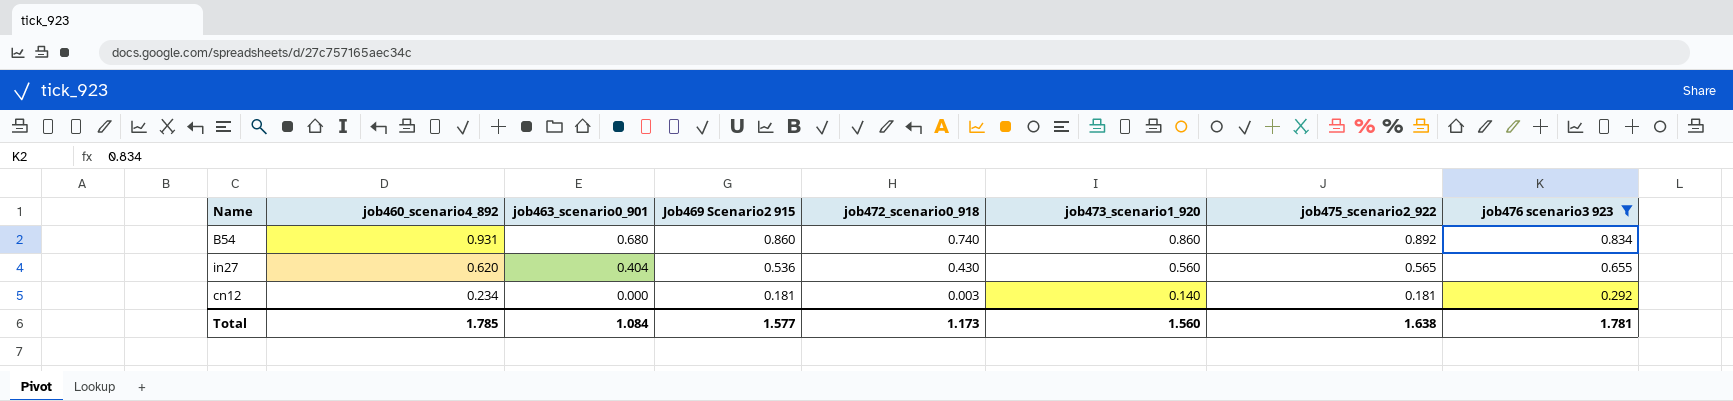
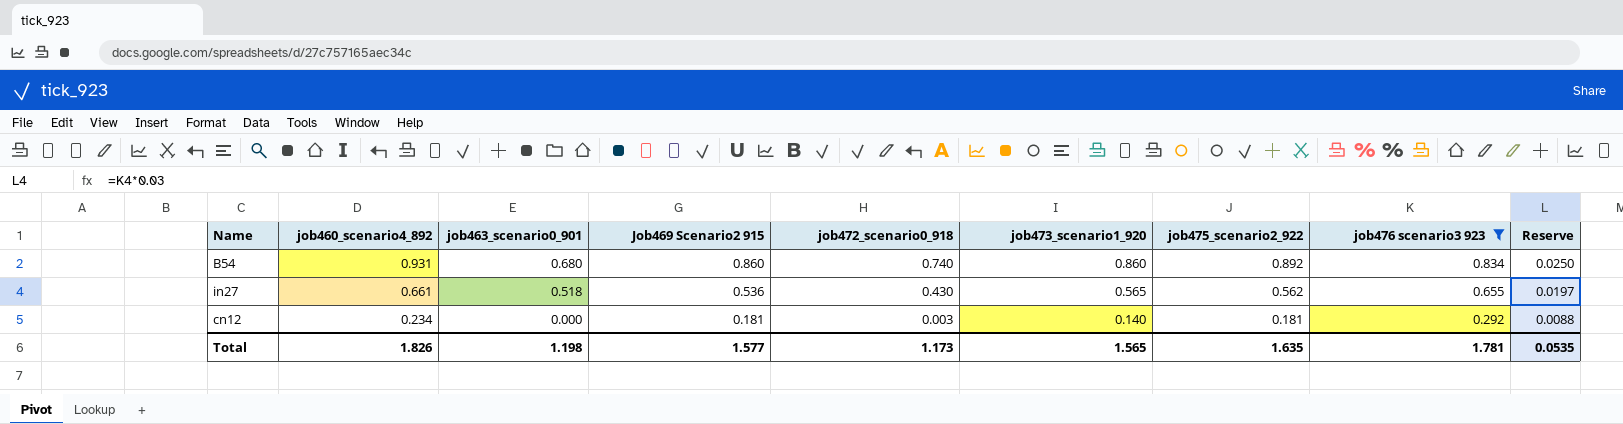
column Reserve | formula: none -> [job476 scenario3 923] * 0.03
in27 | job460_scenario4_892: 0.620 -> 0.661
in27 | job463_scenario0_901: 0.404 -> 0.518
in27 | job473_scenario1_920: 0.560 -> 0.565
in27 | job475_scenario2_922: 0.565 -> 0.562
Total | job460_scenario4_892: 1.785 -> 1.826
Total | job463_scenario0_901: 1.084 -> 1.198
Total | job473_scenario1_920: 1.560 -> 1.565
Total | job475_scenario2_922: 1.638 -> 1.635

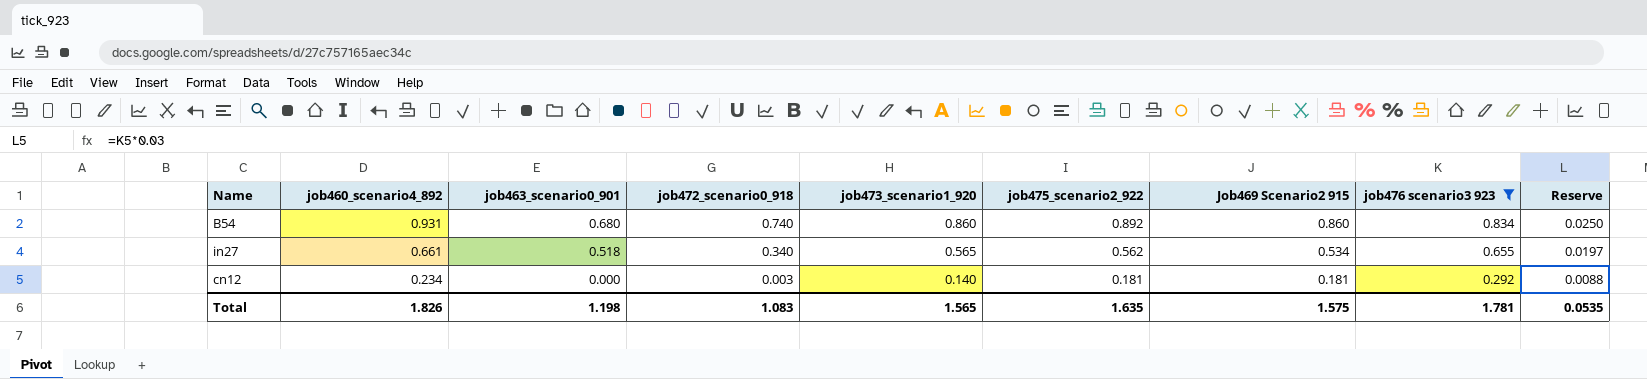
column Job469 Scenario2 915 | position: 4 -> 7
in27 | job472_scenario0_918: 0.430 -> 0.340
in27 | Job469 Scenario2 915: 0.536 -> 0.534
Total | job472_scenario0_918: 1.173 -> 1.083
Total | Job469 Scenario2 915: 1.577 -> 1.575

